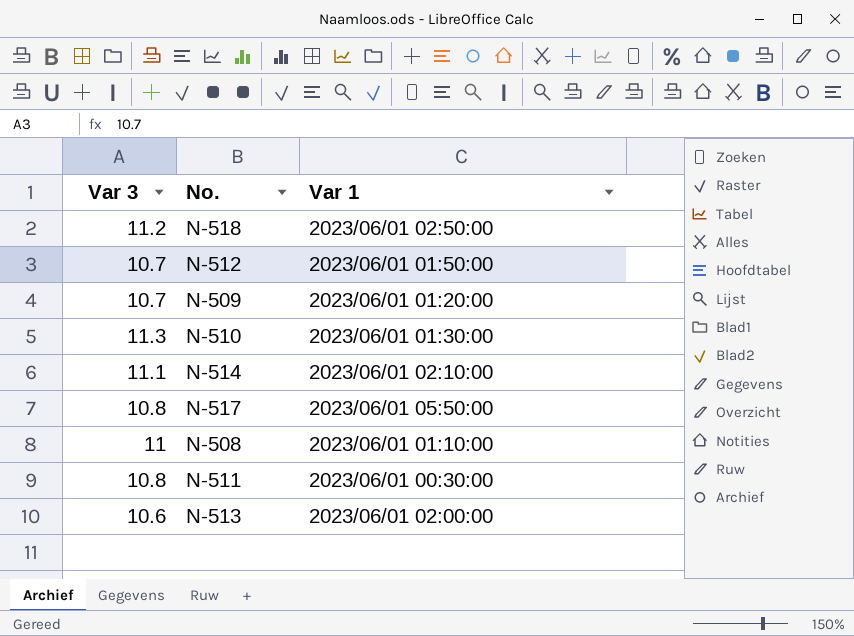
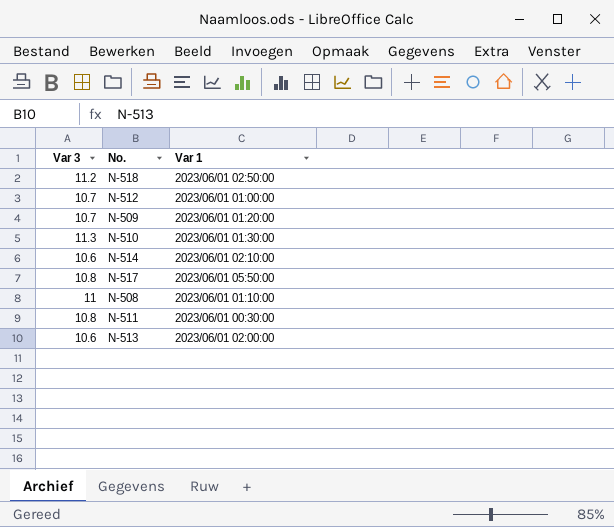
N-512 | Var 1: 2023/06/01 01:50:00 -> 2023/06/01 01:00:00
N-514 | Var 3: 11.1 -> 10.6

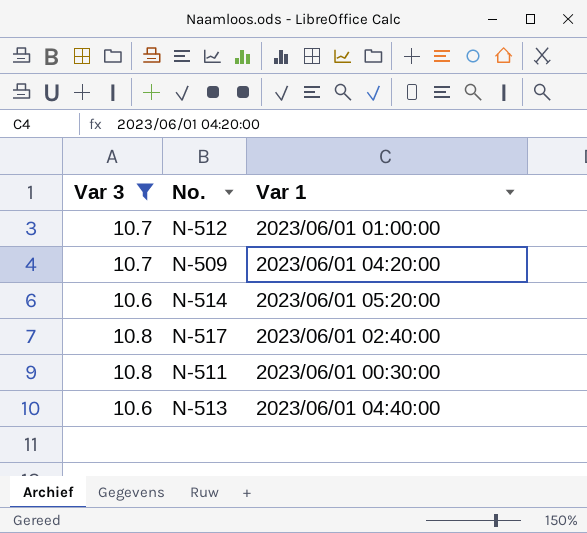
filter: none -> Var 3 <= 10.8
N-509 | Var 1: 2023/06/01 01:20:00 -> 2023/06/01 04:20:00
N-514 | Var 1: 2023/06/01 02:10:00 -> 2023/06/01 05:20:00
N-517 | Var 1: 2023/06/01 05:50:00 -> 2023/06/01 02:40:00
N-513 | Var 1: 2023/06/01 02:00:00 -> 2023/06/01 04:40:00

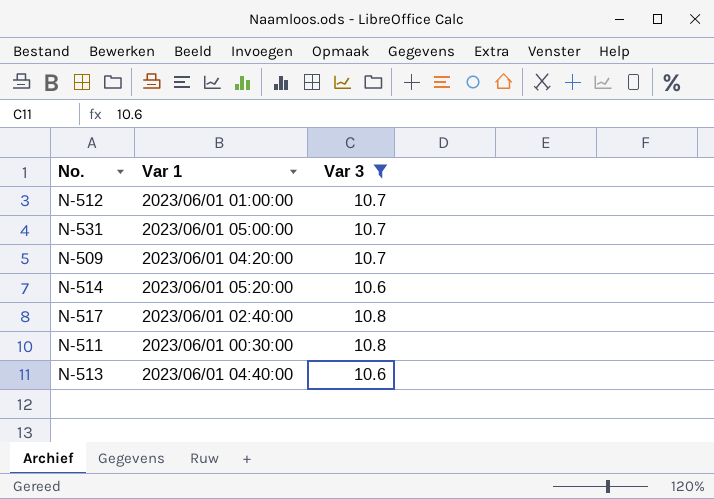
column Var 3 | position: 1 -> 3
row N-531: none -> 2023/06/01 05:00:00 | 10.7

